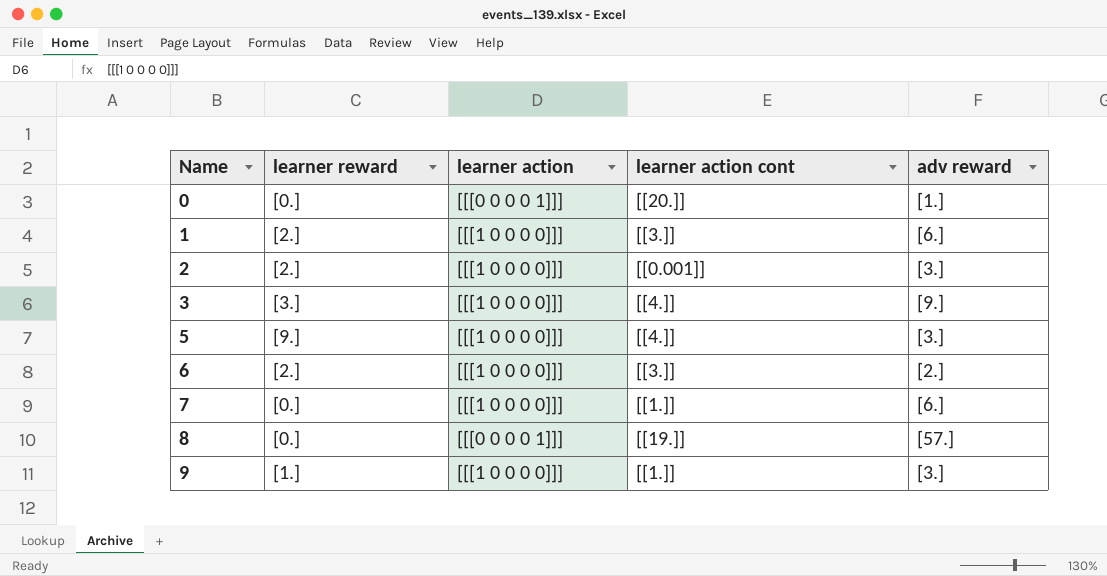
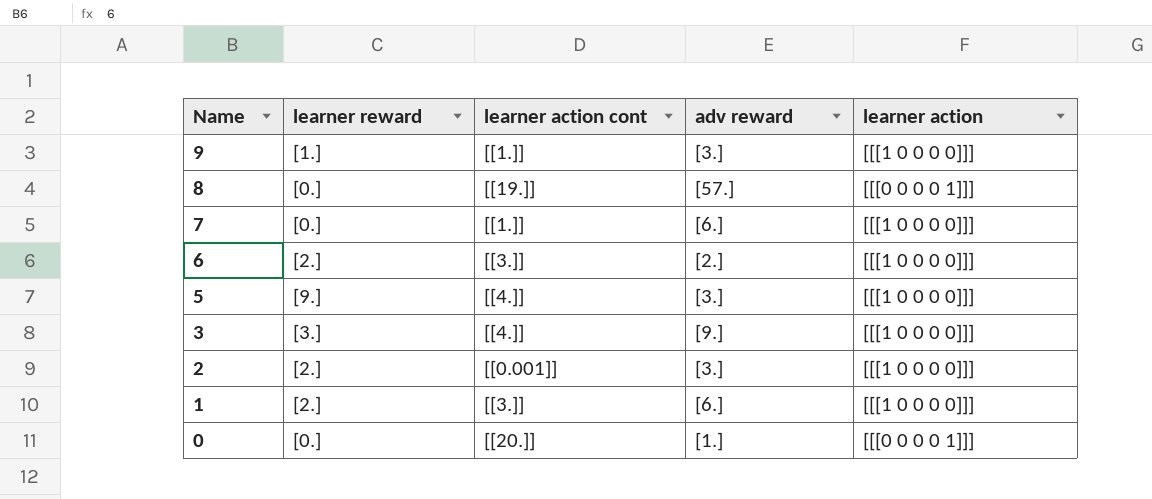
row order: Name ascending -> Name descending
column learner action | position: 3 -> 5

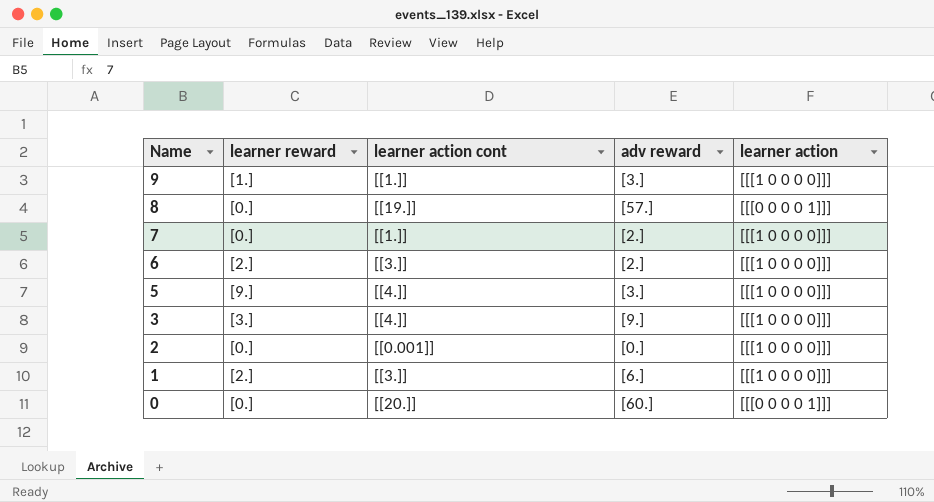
7 | adv reward: [6.] -> [2.]
2 | learner reward: [2.] -> [0.]
2 | adv reward: [3.] -> [0.]
0 | adv reward: [1.] -> [60.]

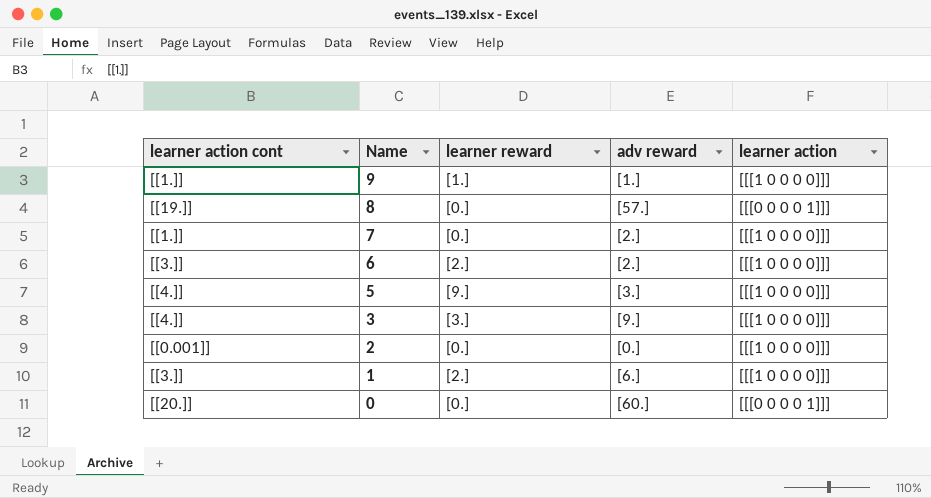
column learner action cont | position: 3 -> 1
9 | adv reward: [3.] -> [1.]

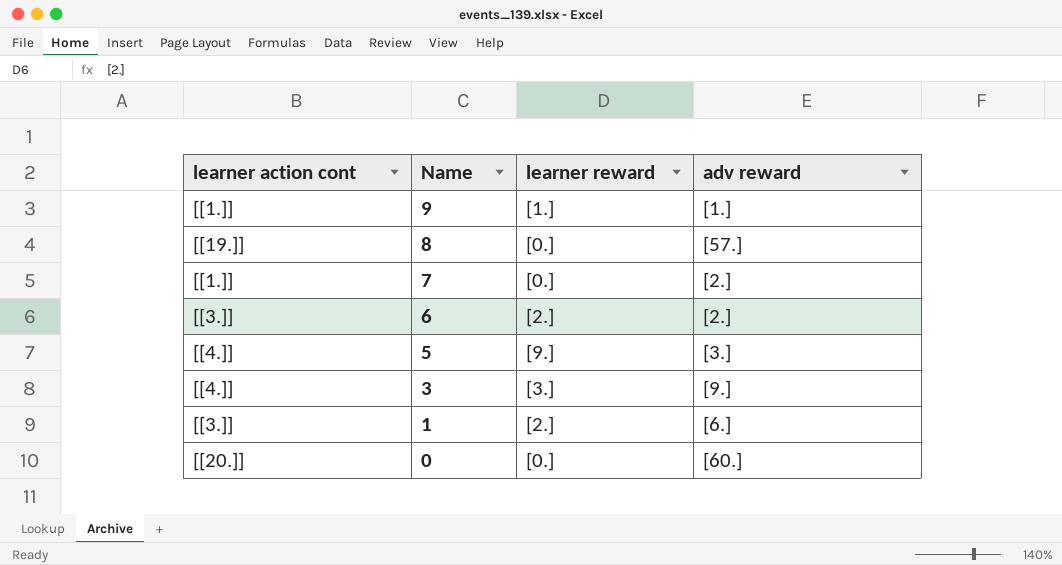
column learner action | position: 5 -> none
row 2: [[0.001]] | [0.] | [0.] | [[[1 0 0 0 0]]] -> none

